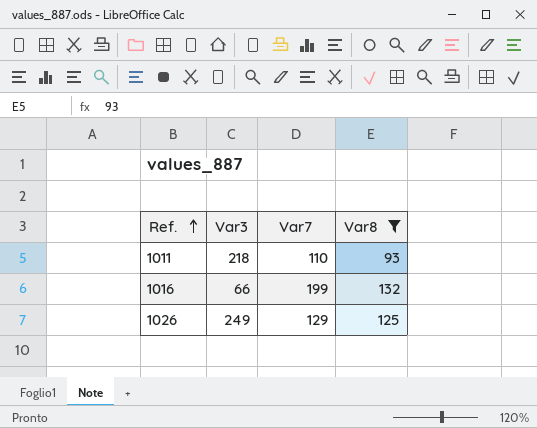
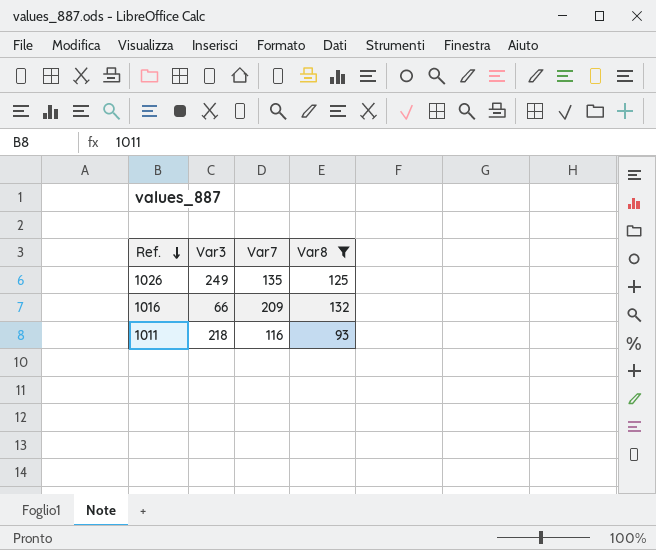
row order: Ref. ascending -> Ref. descending
1026 | Var7: 129 -> 135
1016 | Var7: 199 -> 209
1011 | Var7: 110 -> 116

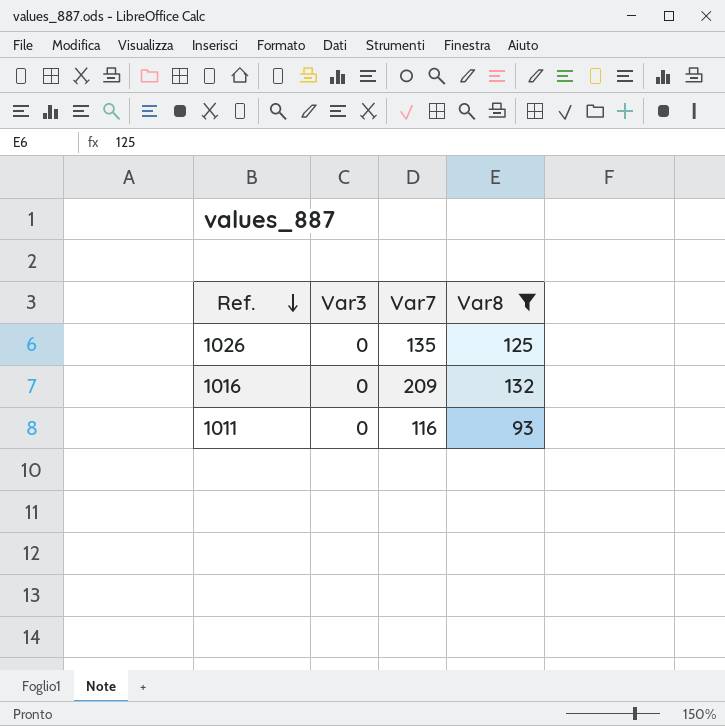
1026 | Var3: 249 -> 0
1016 | Var3: 66 -> 0
1011 | Var3: 218 -> 0

